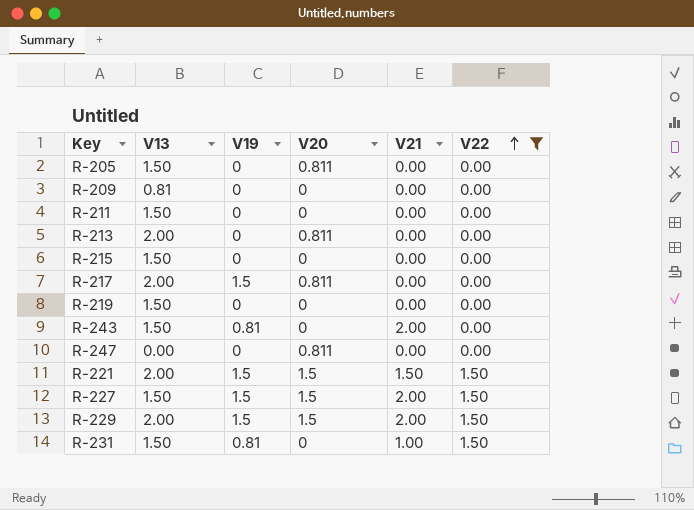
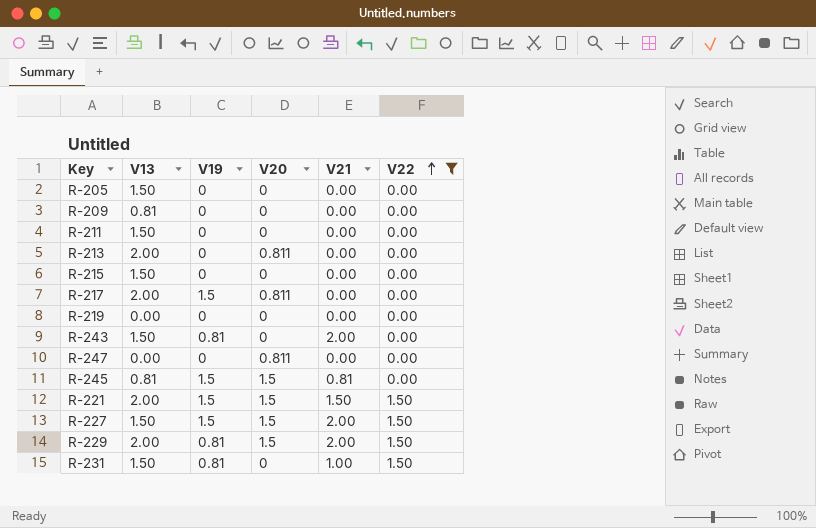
R-205 | V20: 0.811 -> 0
R-219 | V13: 1.50 -> 0.00
row R-245: none -> 0.81 | 1.5 | 1.5 | 0.81 | 0.00
R-229 | V19: 1.5 -> 0.81

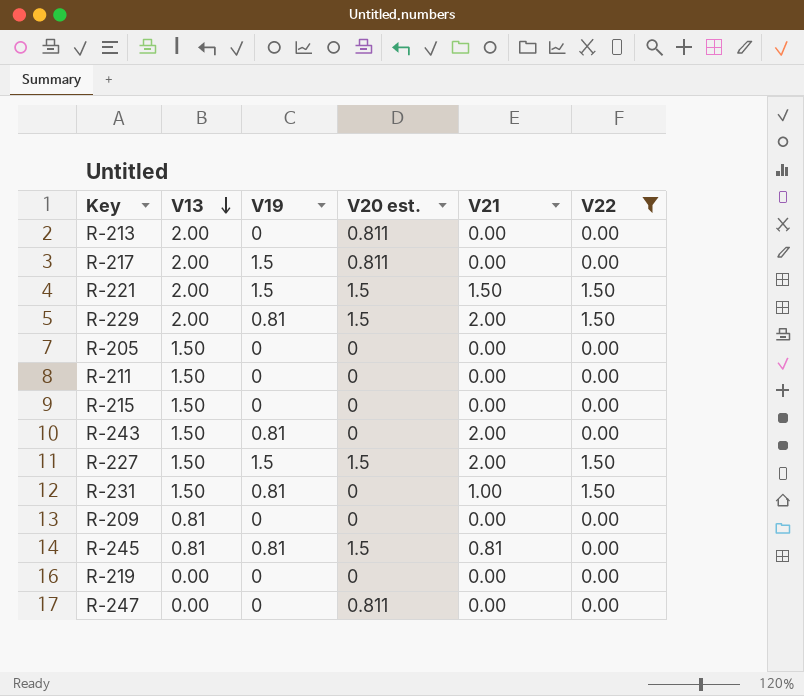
row order: V22 ascending -> V13 descending
column name: V20 -> V20 est.
R-245 | V19: 1.5 -> 0.81

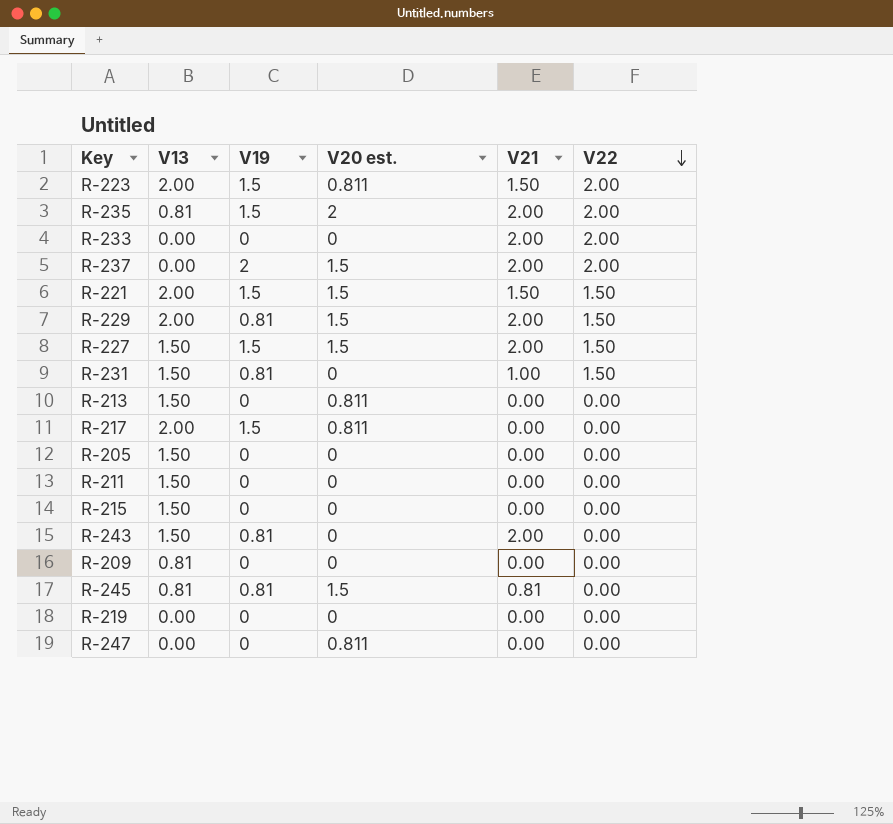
filter: V22 != 2.00 -> none
row order: V13 descending -> V22 descending
R-213 | V13: 2.00 -> 1.50

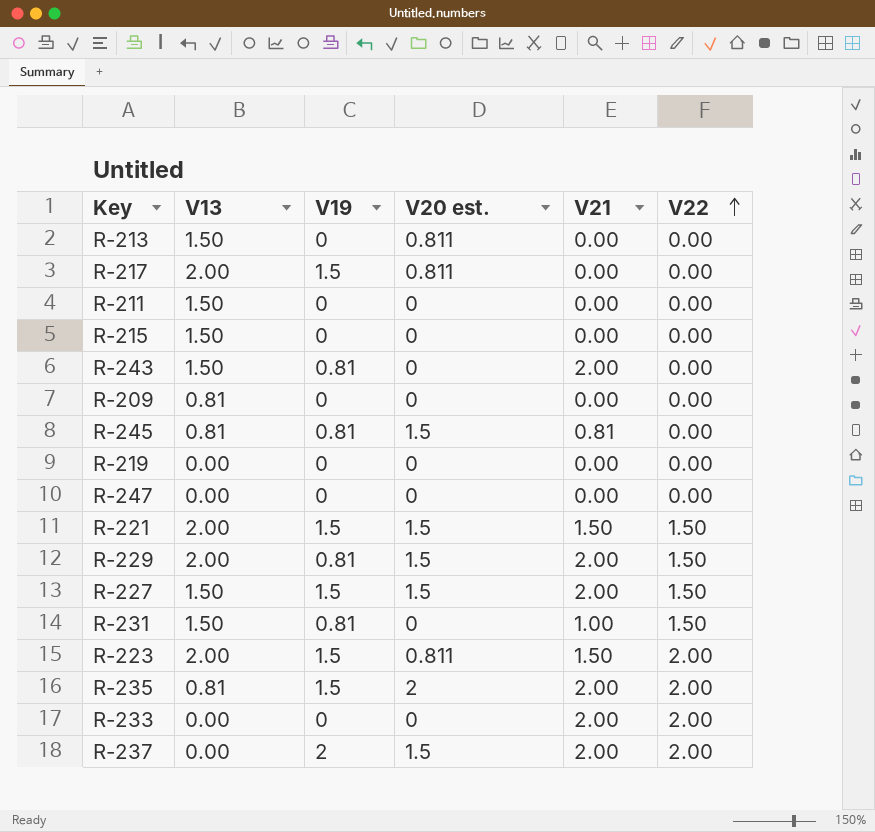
row order: V22 descending -> V22 ascending
row R-205: 1.50 | 0 | 0 | 0.00 | 0.00 -> none
R-247 | V20 est.: 0.811 -> 0

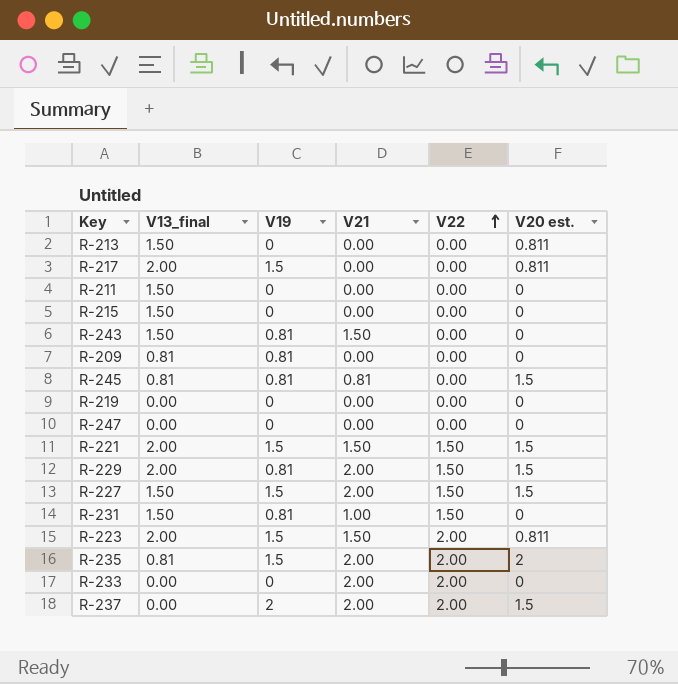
column name: V13 -> V13_final
column V20 est. | position: 4 -> 6
R-243 | V21: 2.00 -> 1.50
R-209 | V19: 0 -> 0.81

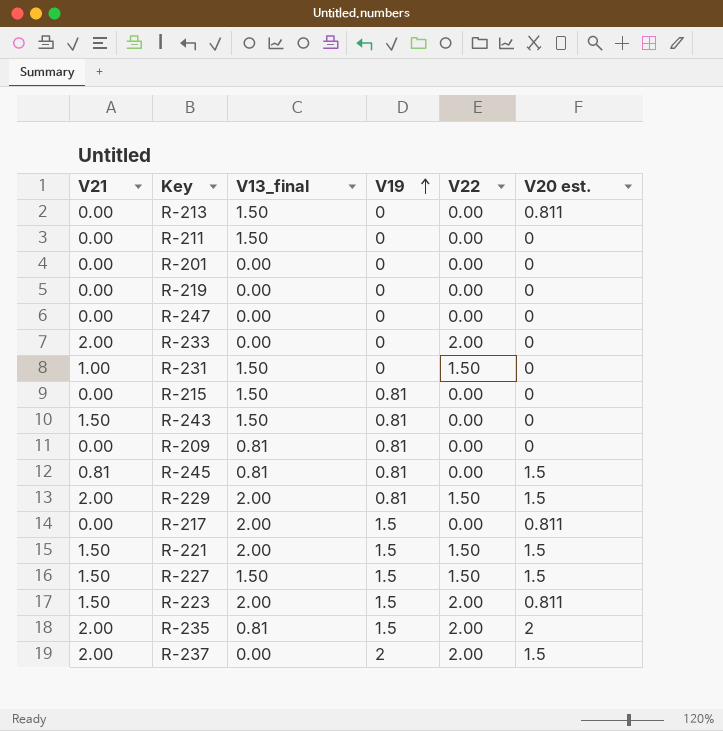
row order: V22 ascending -> V19 ascending
column V21 | position: 4 -> 1
row R-201: none -> 0.00 | 0.00 | 0 | 0.00 | 0
R-231 | V19: 0.81 -> 0
R-215 | V19: 0 -> 0.81
R-227 | V21: 2.00 -> 1.50

